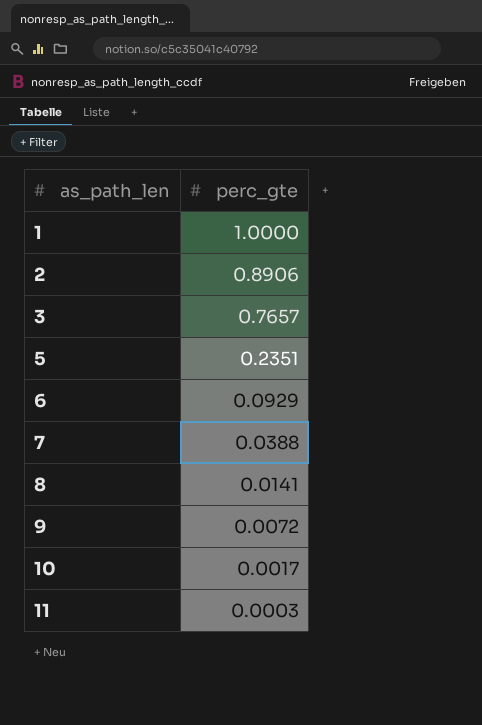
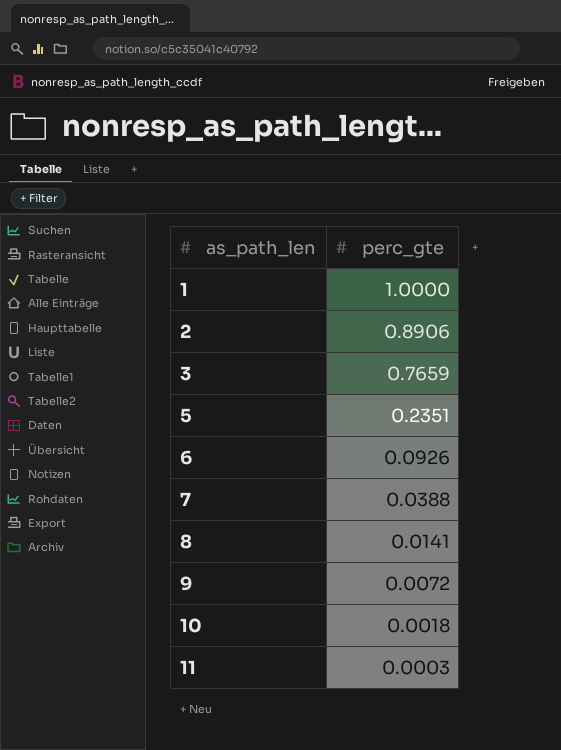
3 | perc_gte: 0.7657 -> 0.7659
6 | perc_gte: 0.0929 -> 0.0926
10 | perc_gte: 0.0017 -> 0.0018

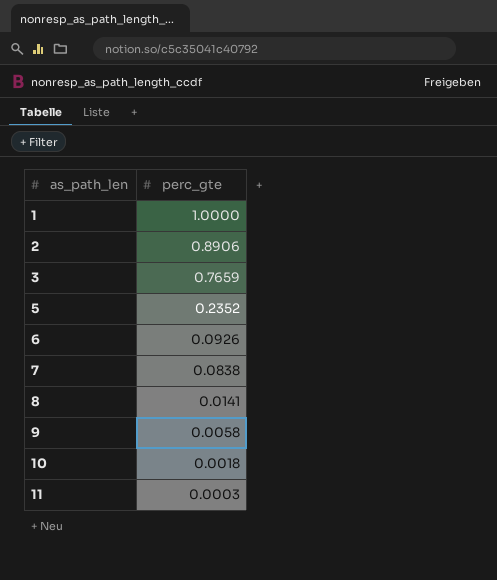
5 | perc_gte: 0.2351 -> 0.2352
7 | perc_gte: 0.0388 -> 0.0838
9 | perc_gte: 0.0072 -> 0.0058

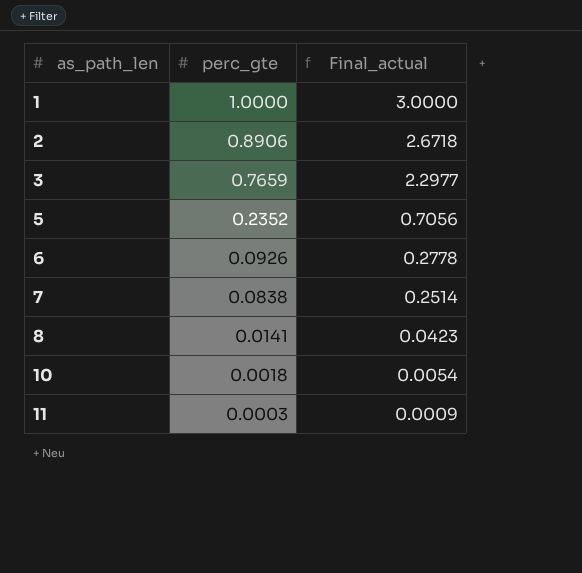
column Final_actual | formula: none -> [perc_gte] * 3
row 9: 0.0058 -> none

